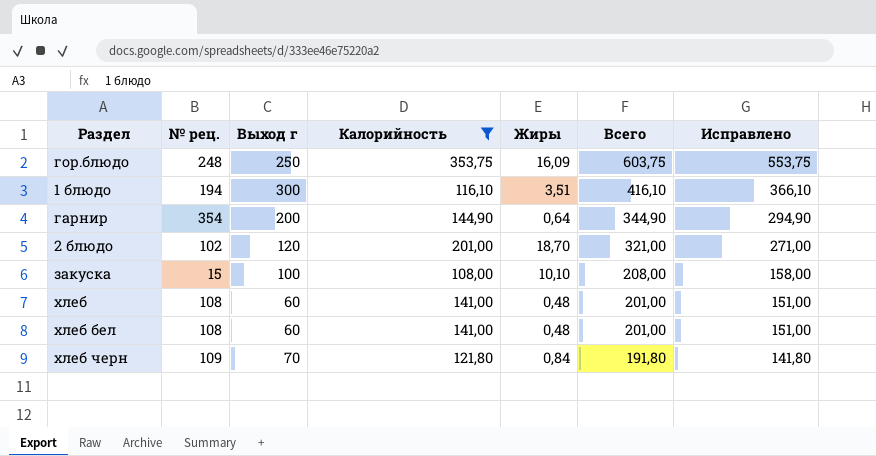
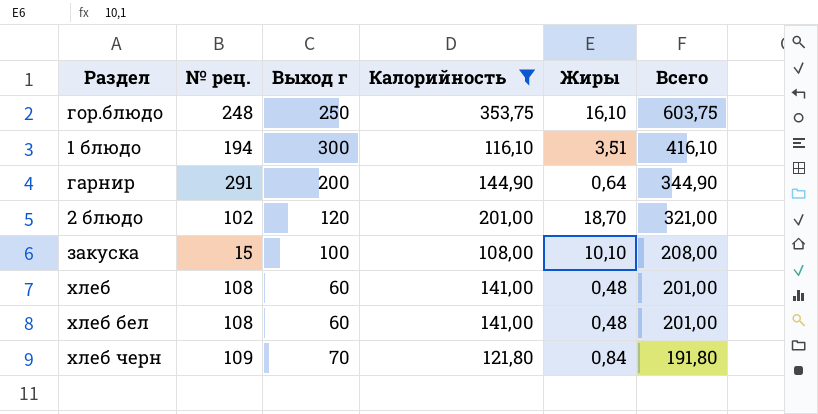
column Исправлено | formula: [Всего] - 50 -> none
гор.блюдо | Жиры: 16,09 -> 16,10
гарнир | № рец.: 354 -> 291

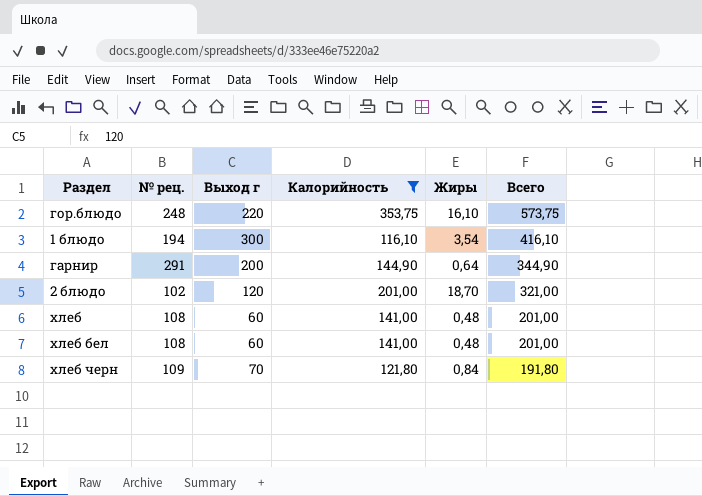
row закуска: 15 | 100 | 108,00 | 10,10 | 208,00 -> none
гор.блюдо | Выход г: 250 -> 220
гор.блюдо | Всего: 603,75 -> 573,75
1 блюдо | Жиры: 3,51 -> 3,54

